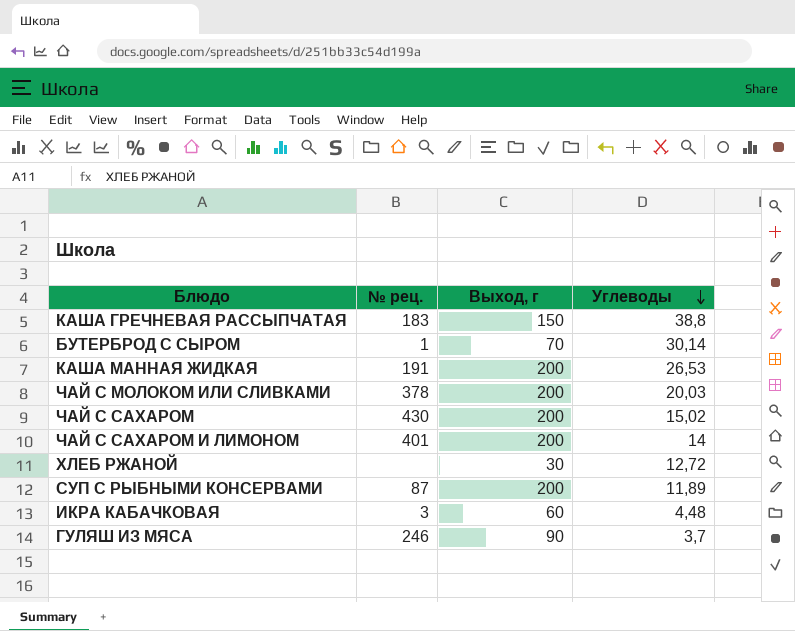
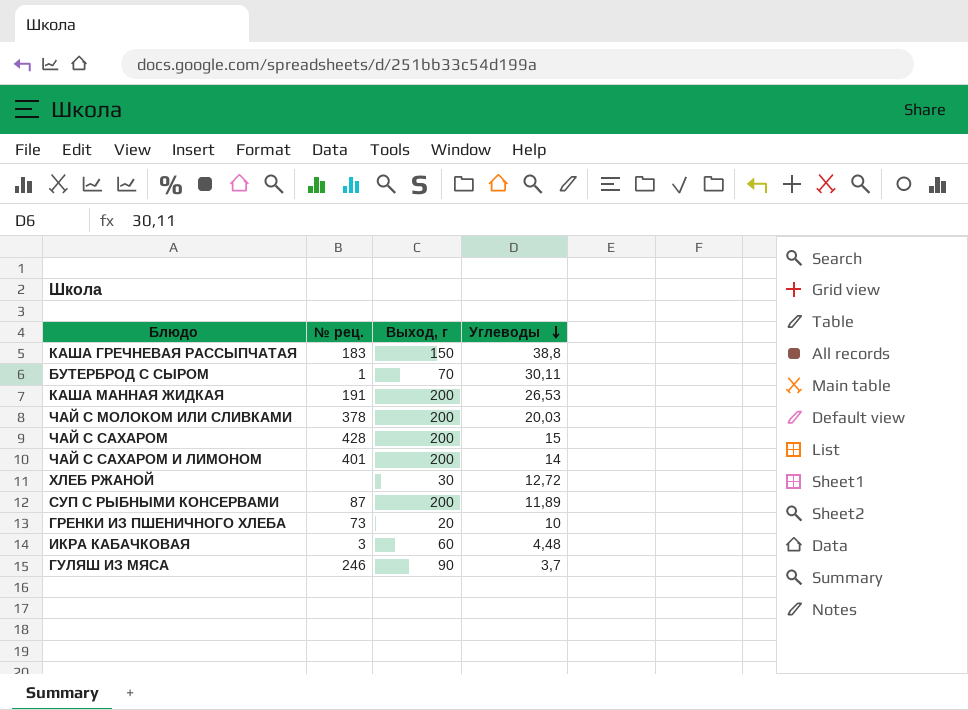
БУТЕРБРОД С СЫРОМ | Углеводы: 30,14 -> 30,11
ЧАЙ С САХАРОМ | № рец.: 430 -> 428
ЧАЙ С САХАРОМ | Углеводы: 15,02 -> 15
row ГРЕНКИ ИЗ ПШЕНИЧНОГО ХЛЕБА: none -> 73 | 20 | 10

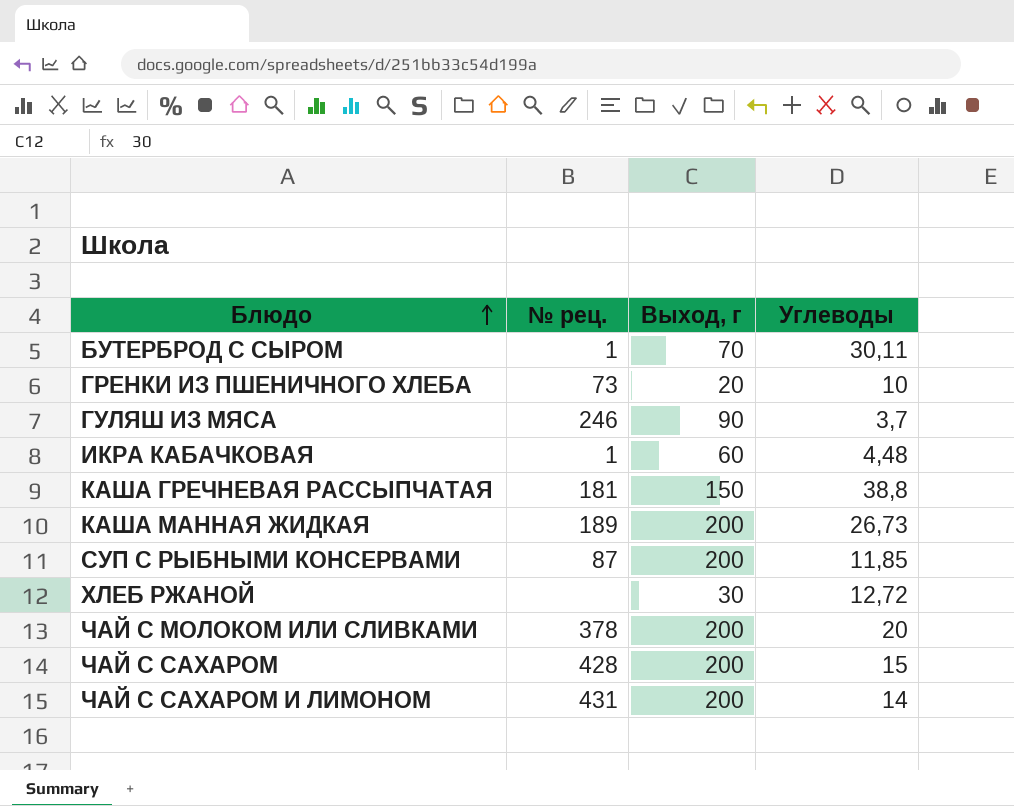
row order: Углеводы descending -> Блюдо ascending
ИКРА КАБАЧКОВАЯ | № рец.: 3 -> 1
КАША ГРЕЧНЕВАЯ РАССЫПЧАТАЯ | № рец.: 183 -> 181
КАША МАННАЯ ЖИДКАЯ | № рец.: 191 -> 189
КАША МАННАЯ ЖИДКАЯ | Углеводы: 26,53 -> 26,73
СУП С РЫБНЫМИ КОНСЕРВАМИ | Углеводы: 11,89 -> 11,85
ЧАЙ С МОЛОКОМ ИЛИ СЛИВКАМИ | Углеводы: 20,03 -> 20
ЧАЙ С САХАРОМ И ЛИМОНОМ | № рец.: 401 -> 431

